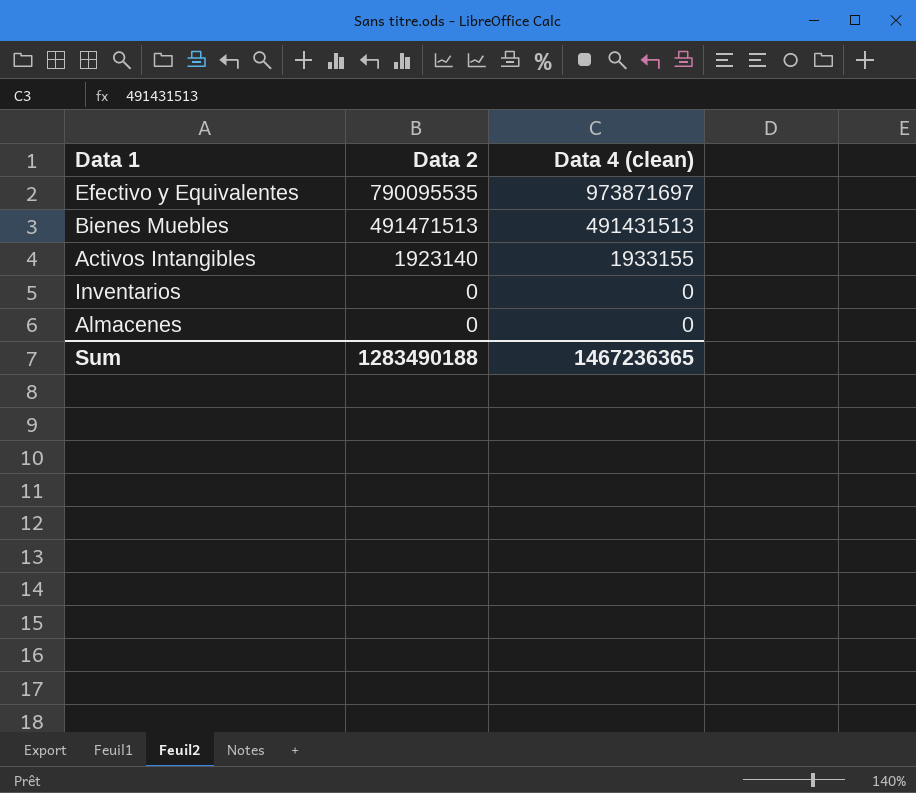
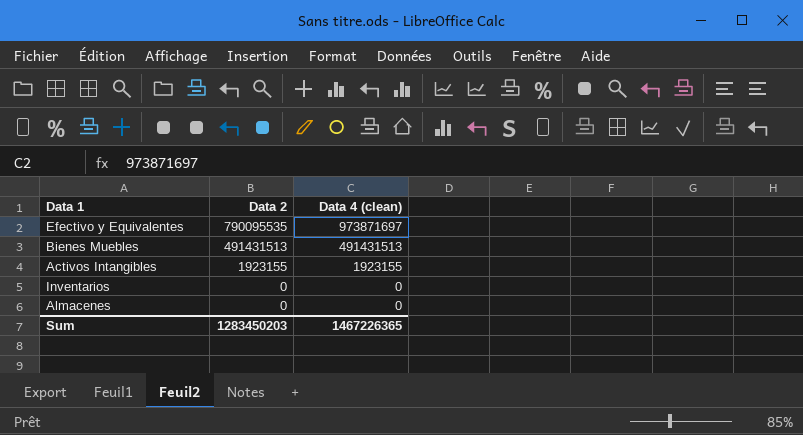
Bienes Muebles | Data 2: 491471513 -> 491431513
Activos Intangibles | Data 2: 1923140 -> 1923155
Activos Intangibles | Data 4 (clean): 1933155 -> 1923155
Sum | Data 2: 1283490188 -> 1283450203
Sum | Data 4 (clean): 1467236365 -> 1467226365

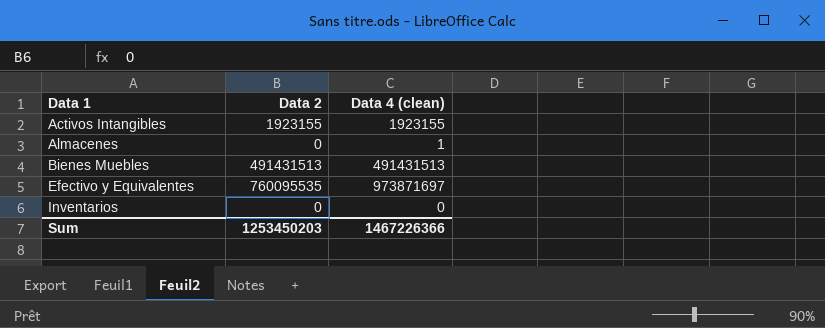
row order: Data 2 descending -> Data 1 ascending
Almacenes | Data 4 (clean): 0 -> 1
Efectivo y Equivalentes | Data 2: 790095535 -> 760095535
Sum | Data 2: 1283450203 -> 1253450203
Sum | Data 4 (clean): 1467226365 -> 1467226366

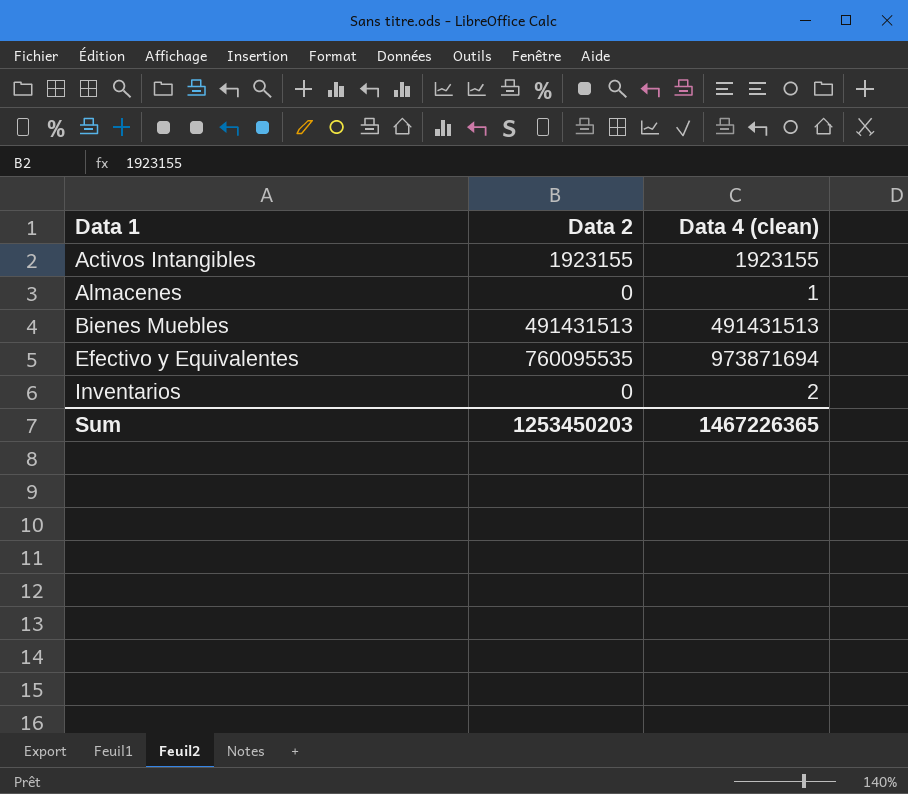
Efectivo y Equivalentes | Data 4 (clean): 973871697 -> 973871694
Inventarios | Data 4 (clean): 0 -> 2
Sum | Data 4 (clean): 1467226366 -> 1467226365

